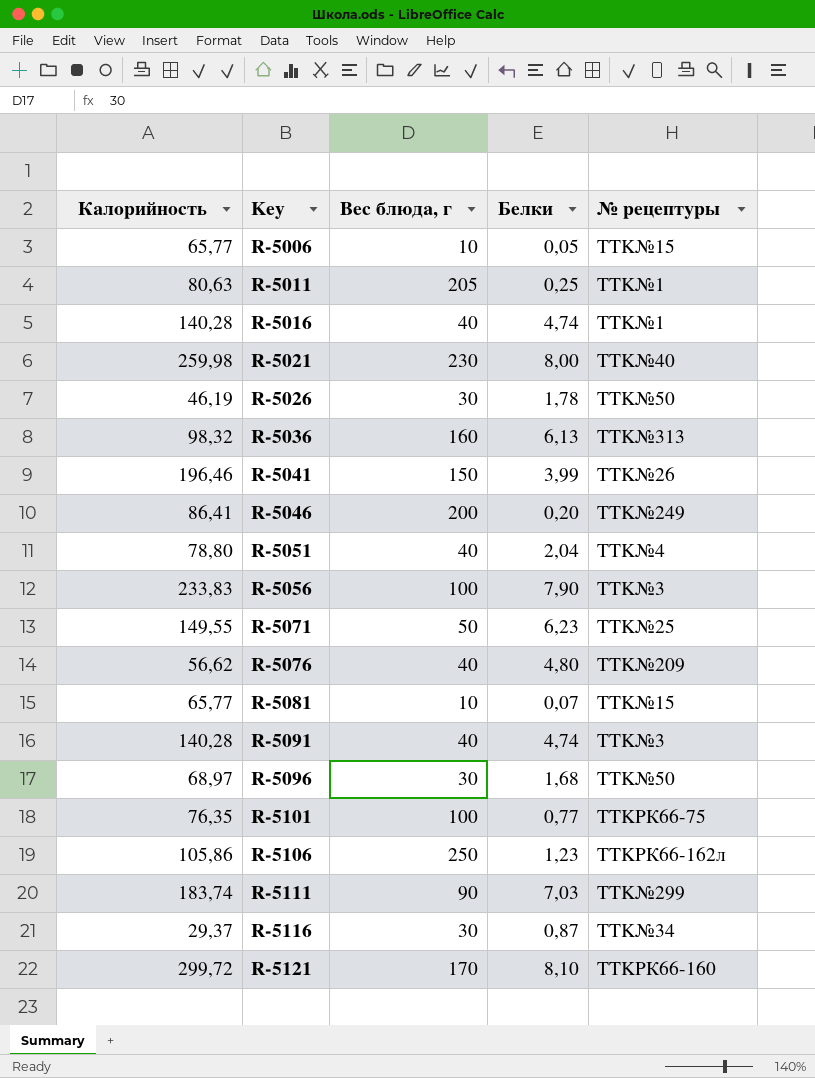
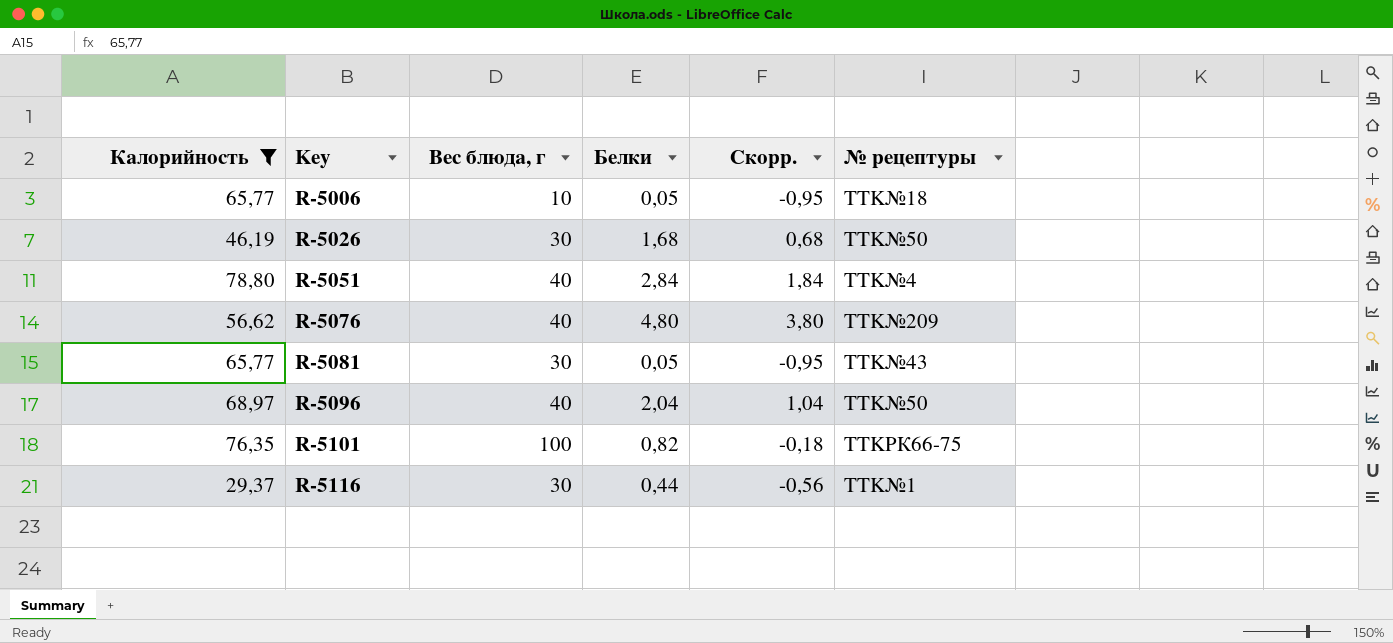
filter: none -> Калорийность <= 78,80
column Скорр. | formula: none -> [Белки] - 1
R-5006 | № рецептуры: TTK№15 -> TTK№18
R-5026 | Белки: 1,78 -> 1,68
R-5051 | Белки: 2,04 -> 2,84
R-5081 | Вес блюда, г: 10 -> 30
R-5081 | Белки: 0,07 -> 0,05
R-5081 | № рецептуры: TTK№15 -> TTK№43
R-5096 | Вес блюда, г: 30 -> 40
R-5096 | Белки: 1,68 -> 2,04
R-5101 | Белки: 0,77 -> 0,82
R-5116 | Белки: 0,87 -> 0,44
R-5116 | № рецептуры: TTK№34 -> TTK№1

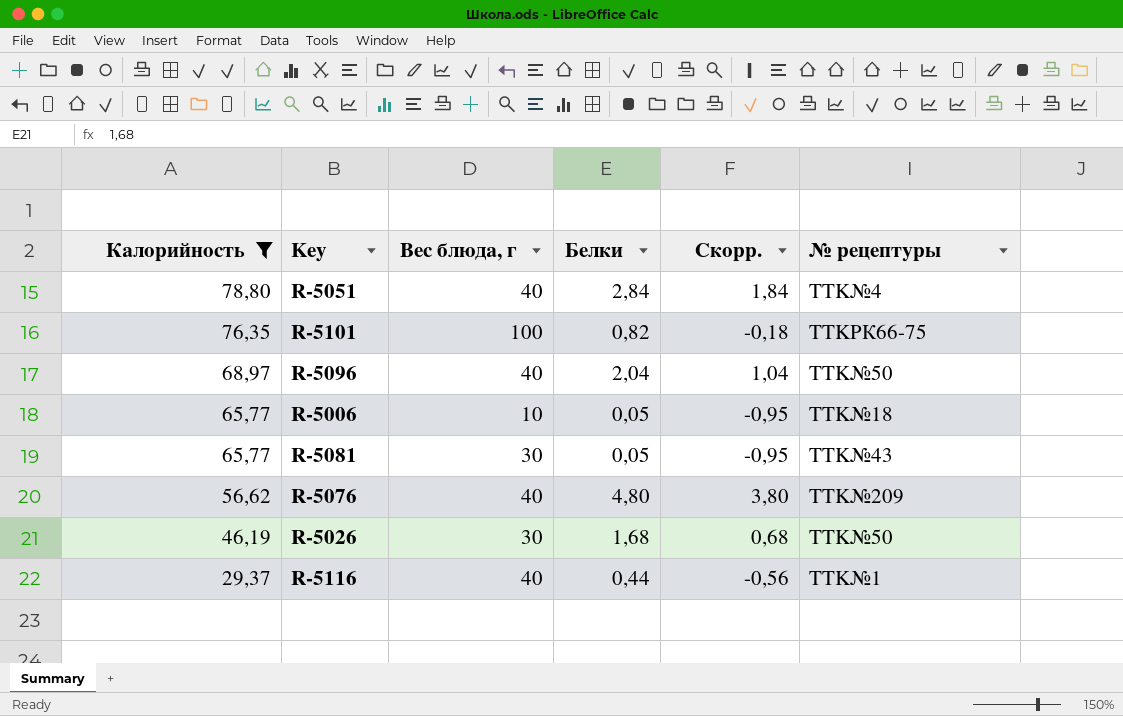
row order: Key ascending -> Калорийность descending
R-5116 | Вес блюда, г: 30 -> 40

